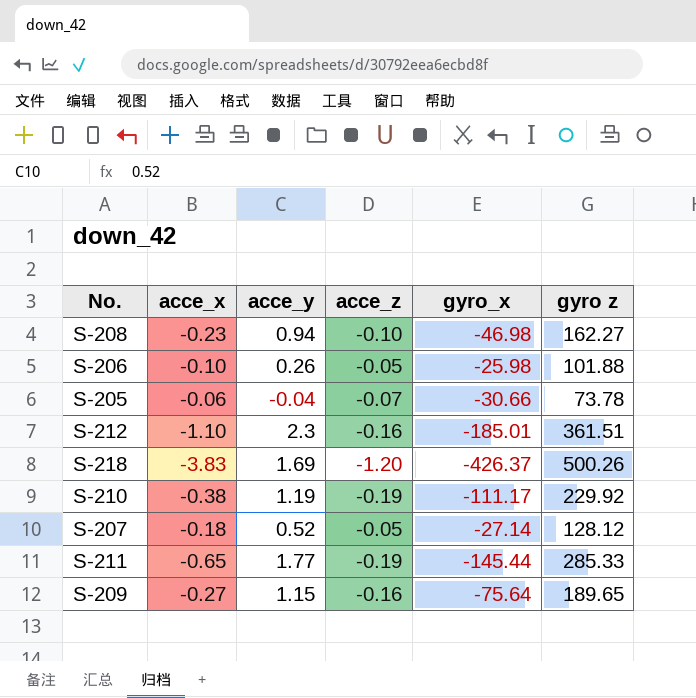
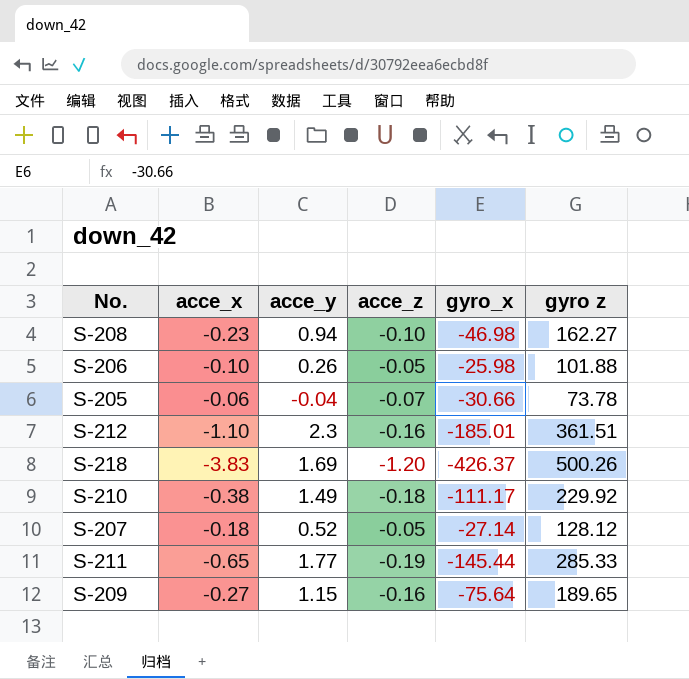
S-210 | acce_y: 1.19 -> 1.49
S-210 | acce_z: -0.19 -> -0.18

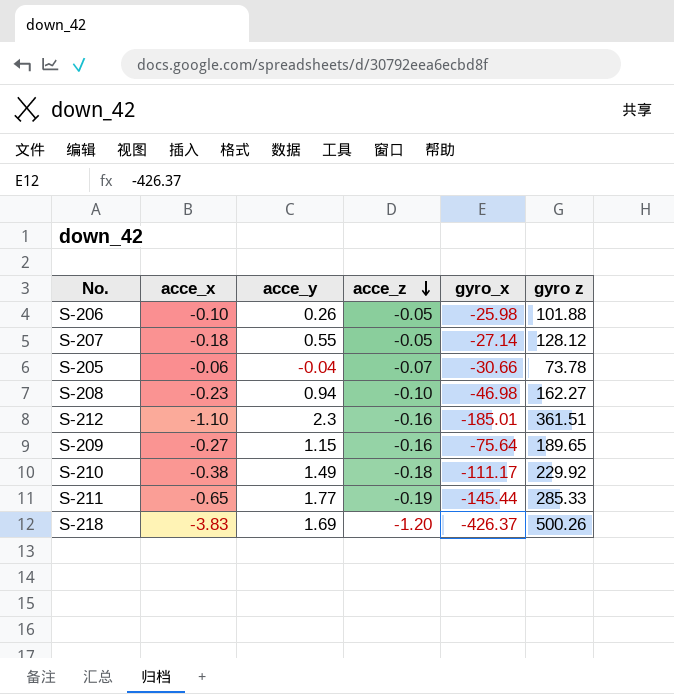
row order: none -> acce_z descending
S-207 | acce_y: 0.52 -> 0.55

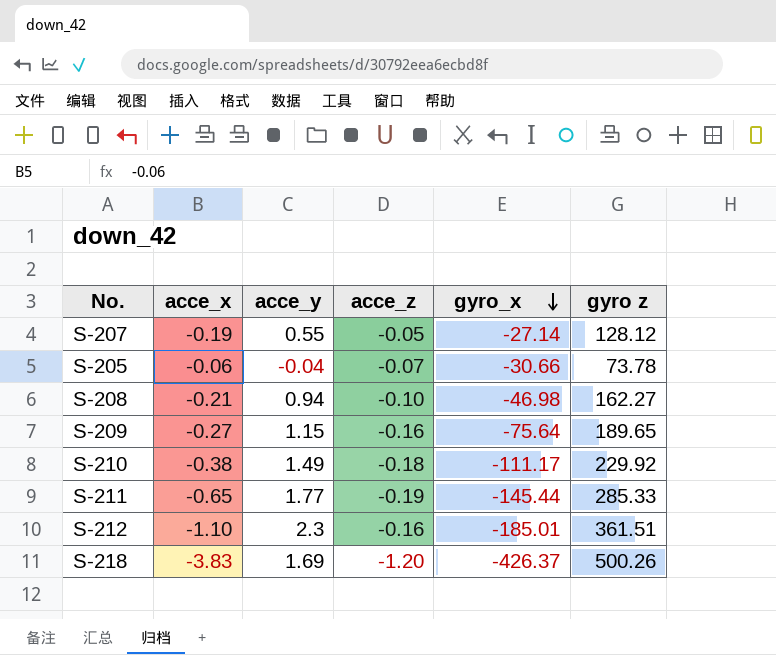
row order: acce_z descending -> gyro_x descending
row S-206: -0.10 | 0.26 | -0.05 | -25.98 | 101.88 -> none
S-207 | acce_x: -0.18 -> -0.19
S-208 | acce_x: -0.23 -> -0.21

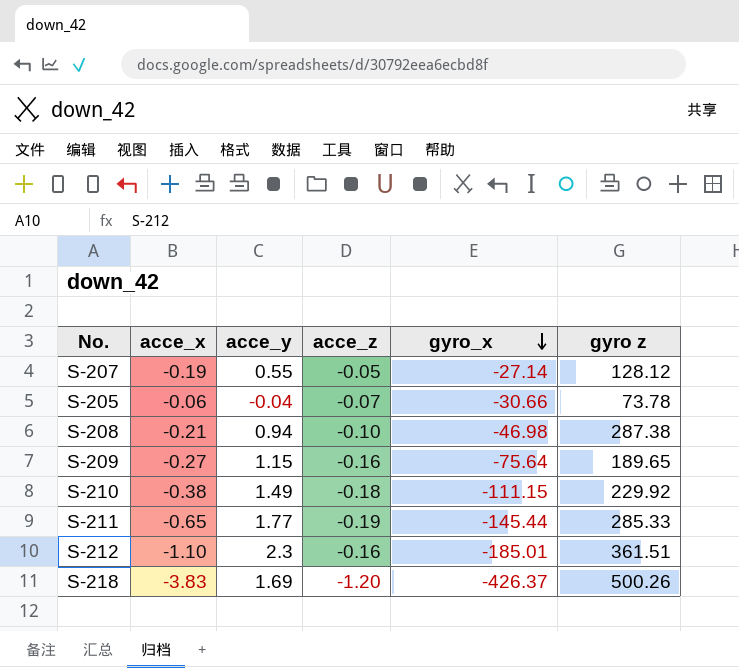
S-208 | gyro z: 162.27 -> 287.38
S-210 | gyro_x: -111.17 -> -111.15

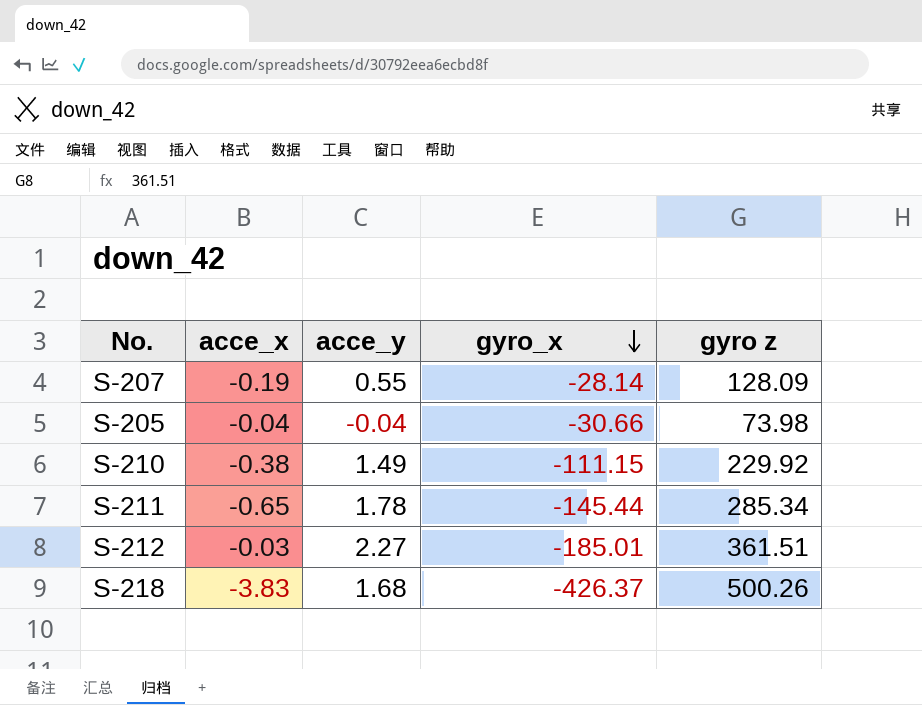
column acce_z | position: 4 -> none
row S-208: -0.21 | 0.94 | -0.10 | -46.98 | 287.38 -> none
row S-209: -0.27 | 1.15 | -0.16 | -75.64 | 189.65 -> none
S-207 | gyro_x: -27.14 -> -28.14
S-207 | gyro z: 128.12 -> 128.09
S-205 | acce_x: -0.06 -> -0.04
S-205 | gyro z: 73.78 -> 73.98
S-211 | acce_y: 1.77 -> 1.78
S-211 | gyro z: 285.33 -> 285.34
S-212 | acce_x: -1.10 -> -0.03
S-212 | acce_y: 2.3 -> 2.27
S-218 | acce_y: 1.69 -> 1.68

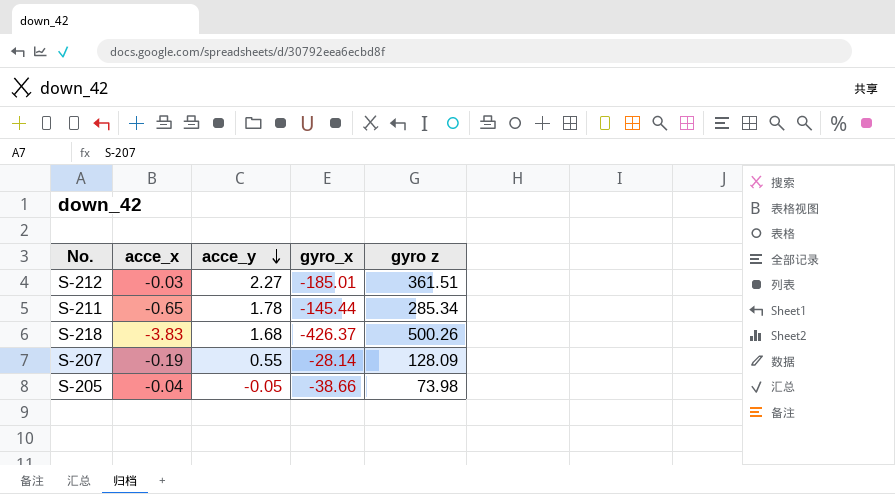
row order: gyro_x descending -> acce_y descending
row S-210: -0.38 | 1.49 | -111.15 | 229.92 -> none
S-205 | acce_y: -0.04 -> -0.05
S-205 | gyro_x: -30.66 -> -38.66

